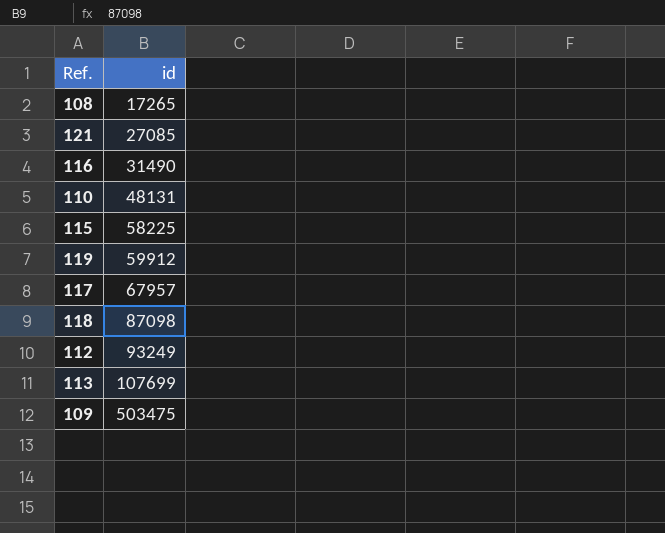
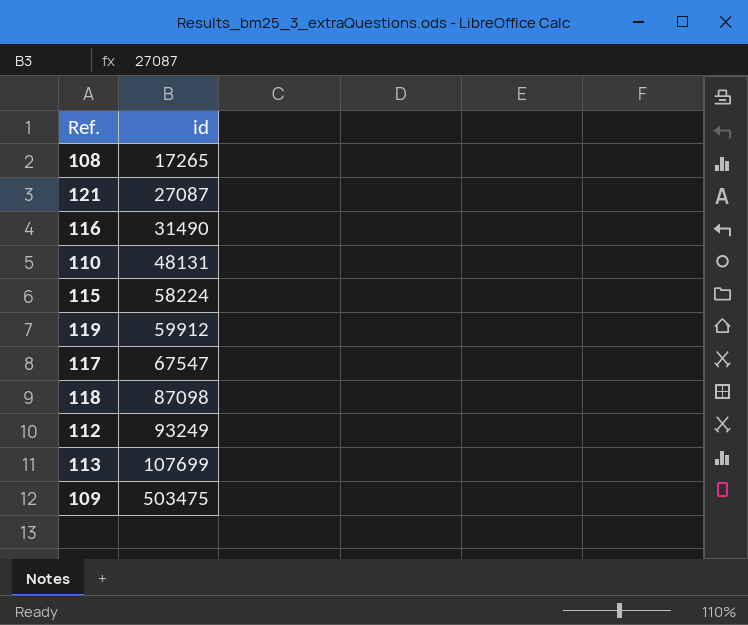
121 | id: 27085 -> 27087
115 | id: 58225 -> 58224
117 | id: 67957 -> 67547

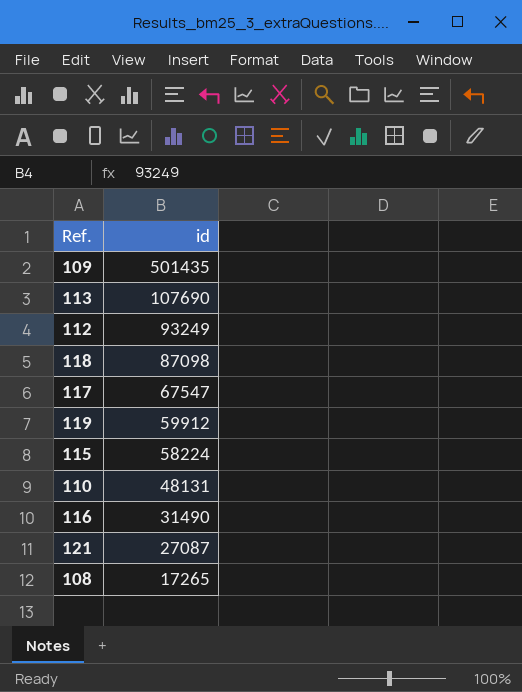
row order: id ascending -> id descending
109 | id: 503475 -> 501435
113 | id: 107699 -> 107690

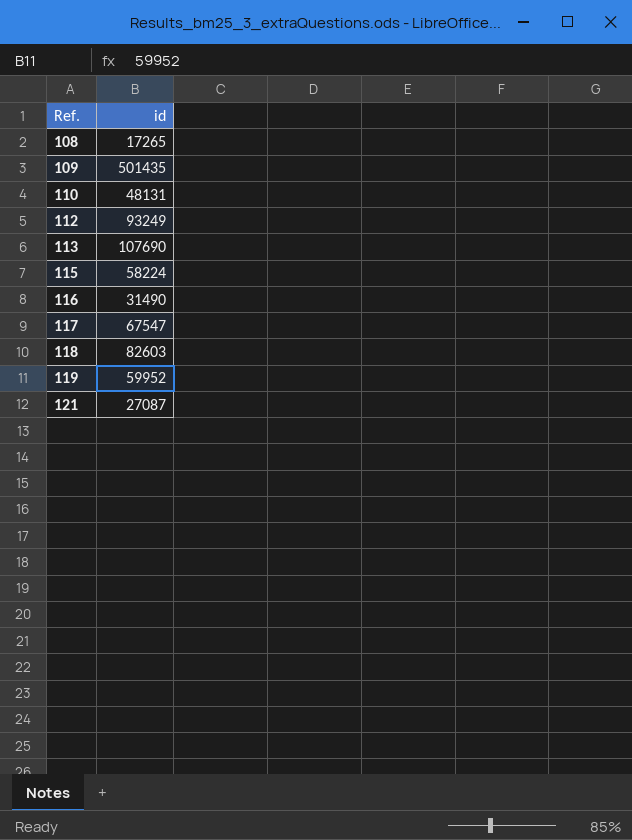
row order: id descending -> Ref. ascending
118 | id: 87098 -> 82603
119 | id: 59912 -> 59952

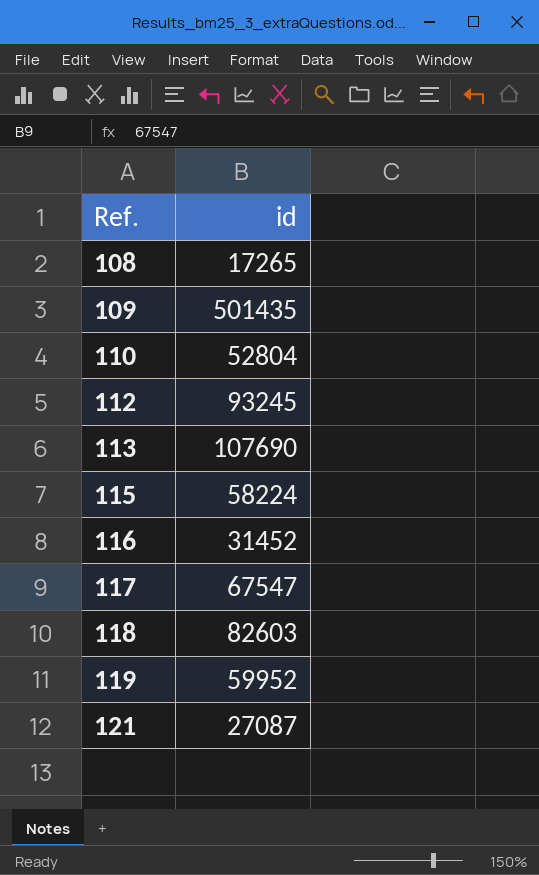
110 | id: 48131 -> 52804
112 | id: 93249 -> 93245
116 | id: 31490 -> 31452

